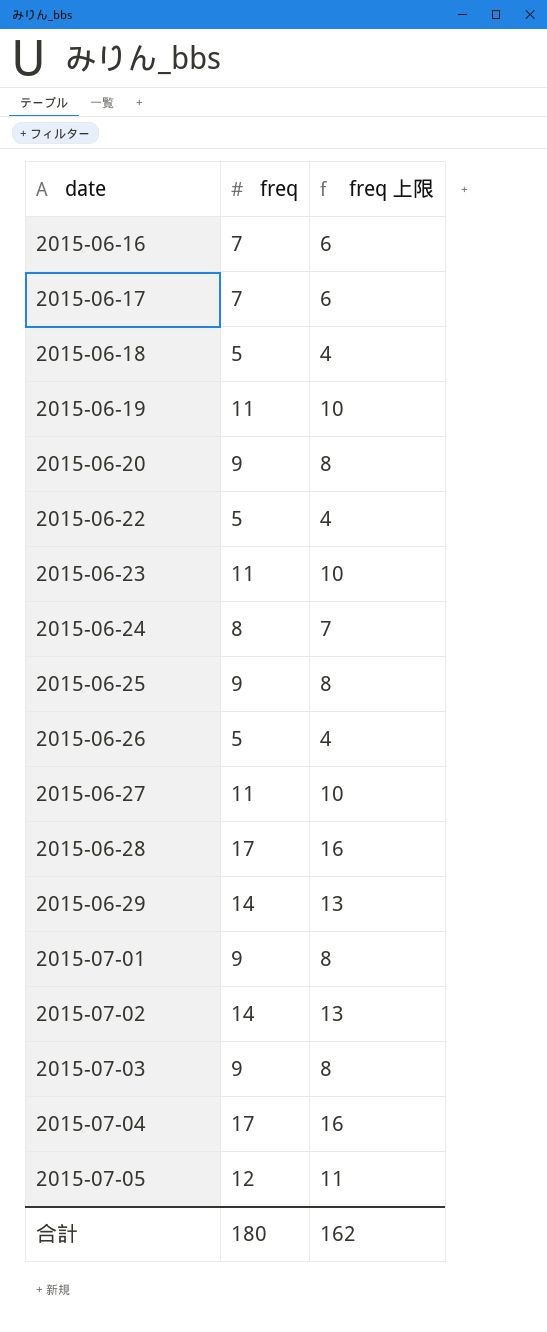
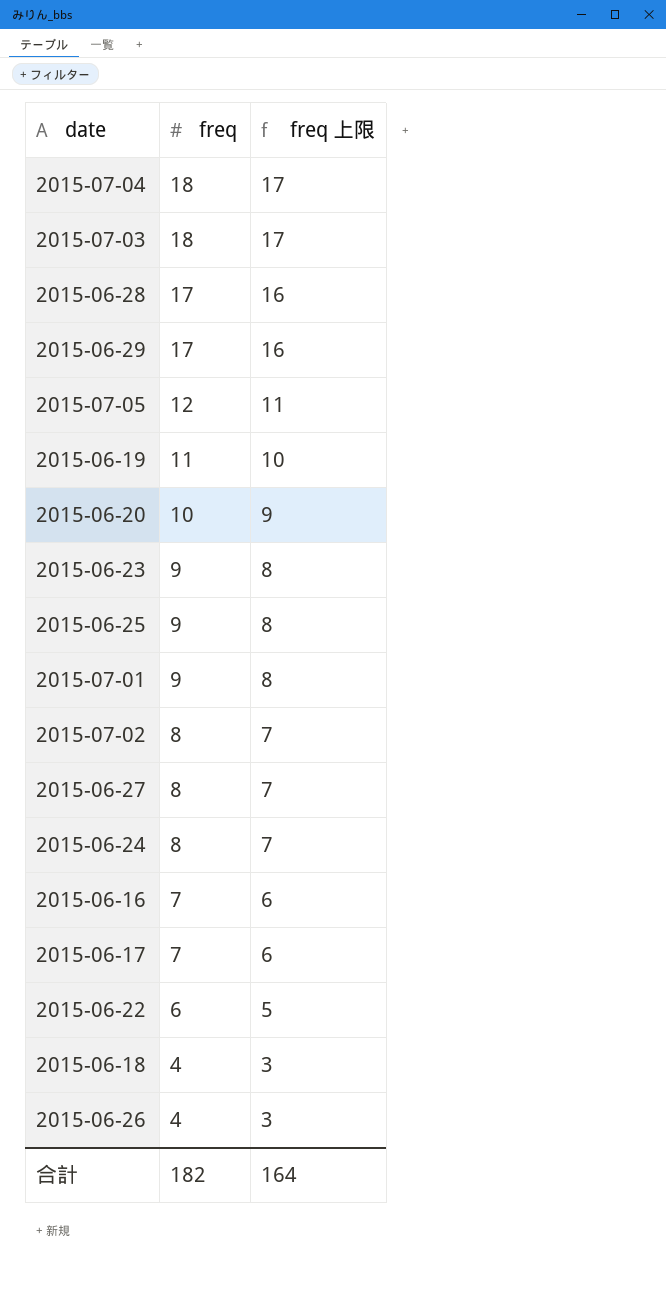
row order: date ascending -> freq descending
2015-07-04 | freq: 17 -> 18
2015-07-04 | freq 上限: 16 -> 17
2015-07-03 | freq: 9 -> 18
2015-07-03 | freq 上限: 8 -> 17
2015-06-29 | freq: 14 -> 17
2015-06-29 | freq 上限: 13 -> 16
2015-06-20 | freq: 9 -> 10
2015-06-20 | freq 上限: 8 -> 9
2015-06-23 | freq: 11 -> 9
2015-06-23 | freq 上限: 10 -> 8
2015-07-02 | freq: 14 -> 8
2015-07-02 | freq 上限: 13 -> 7
2015-06-27 | freq: 11 -> 8
2015-06-27 | freq 上限: 10 -> 7
2015-06-22 | freq: 5 -> 6
2015-06-22 | freq 上限: 4 -> 5
2015-06-18 | freq: 5 -> 4
2015-06-18 | freq 上限: 4 -> 3
2015-06-26 | freq: 5 -> 4
2015-06-26 | freq 上限: 4 -> 3
合計 | freq: 180 -> 182
合計 | freq 上限: 162 -> 164

